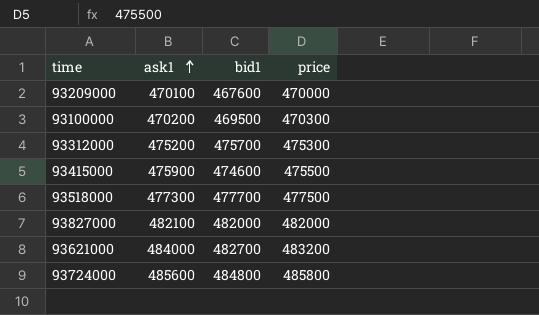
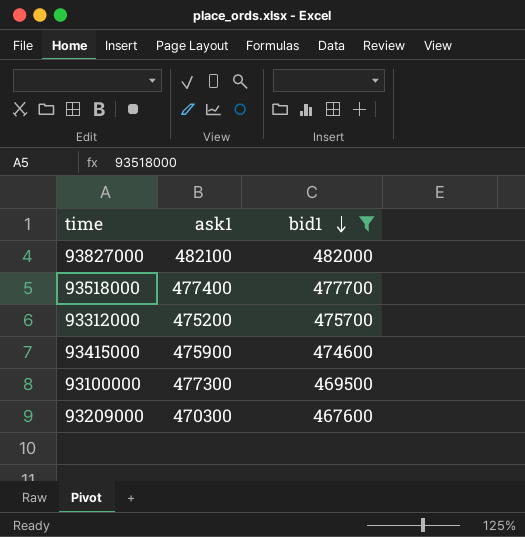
filter: none -> bid1 <= 482000
row order: ask1 ascending -> bid1 descending
column price | position: 4 -> none
93518000 | ask1: 477300 -> 477400
93100000 | ask1: 470200 -> 477300
93209000 | ask1: 470100 -> 470300

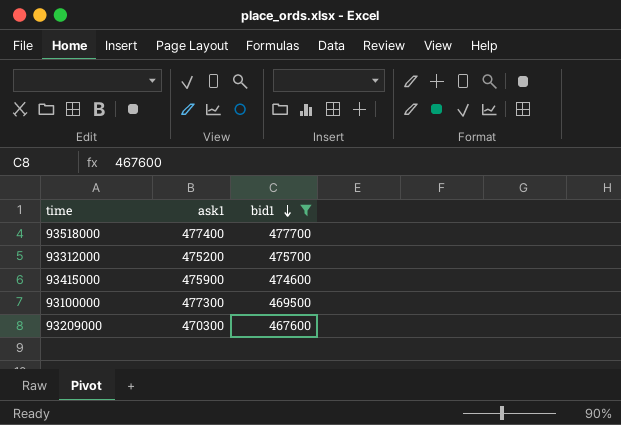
row 93827000: 482100 | 482000 -> none

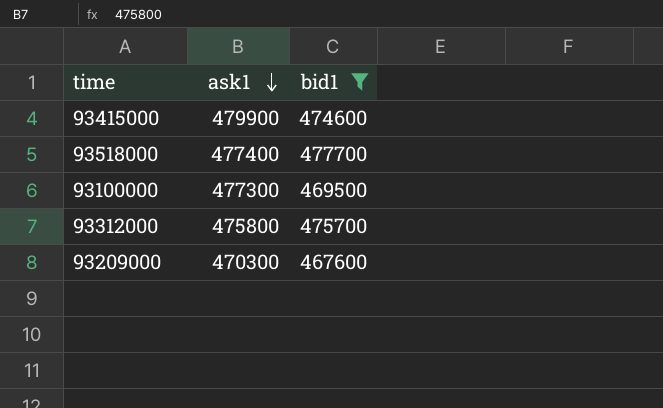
row order: bid1 descending -> ask1 descending
93415000 | ask1: 475900 -> 479900
93312000 | ask1: 475200 -> 475800

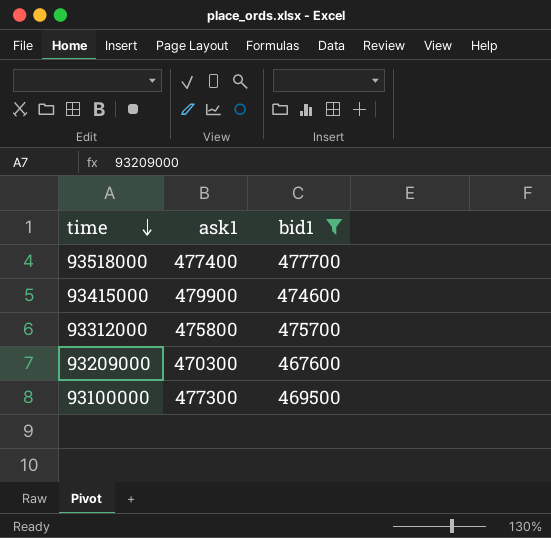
row order: ask1 descending -> time descending

